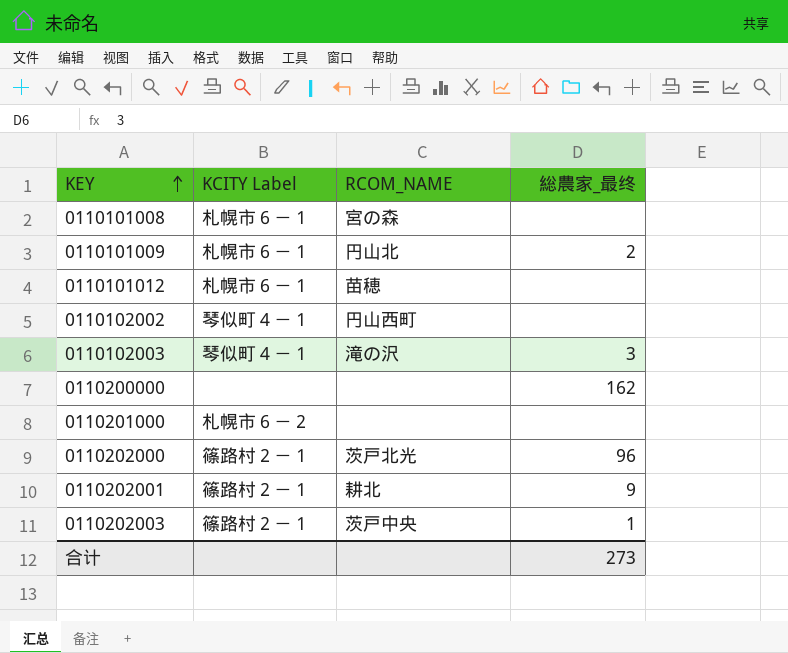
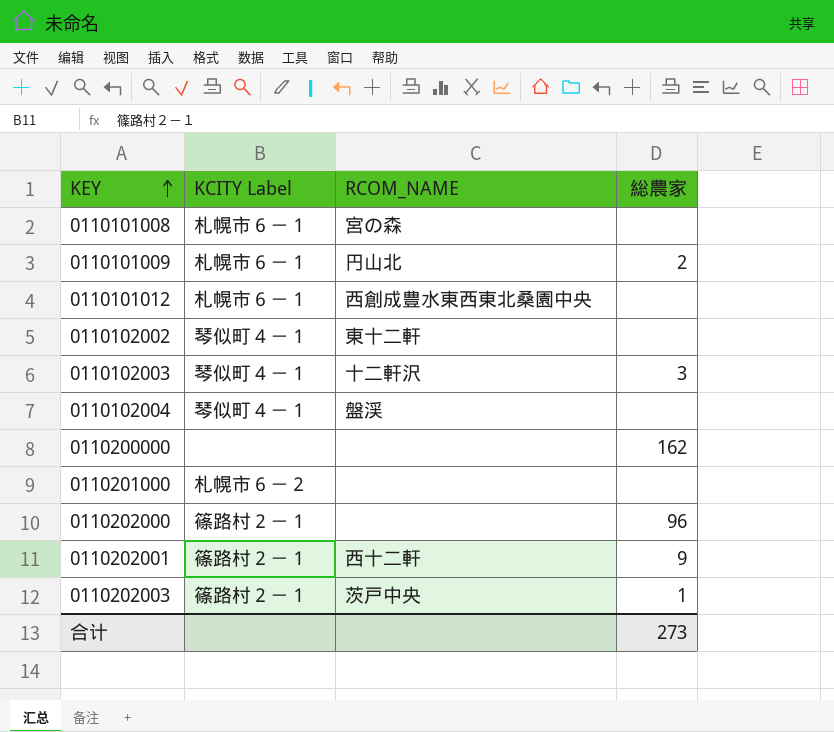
column name: 総農家_最终 -> 総農家
0110101012 | RCOM_NAME: 苗穂 -> 西創成豊水東西東北桑園中央
0110102002 | RCOM_NAME: 円山西町 -> 東十二軒
0110102003 | RCOM_NAME: 滝の沢 -> 十二軒沢
row 0110102004: none -> 琴似町４－１ | 盤渓 | none
0110202000 | RCOM_NAME: 茨戸北光 -> none
0110202001 | RCOM_NAME: 耕北 -> 西十二軒

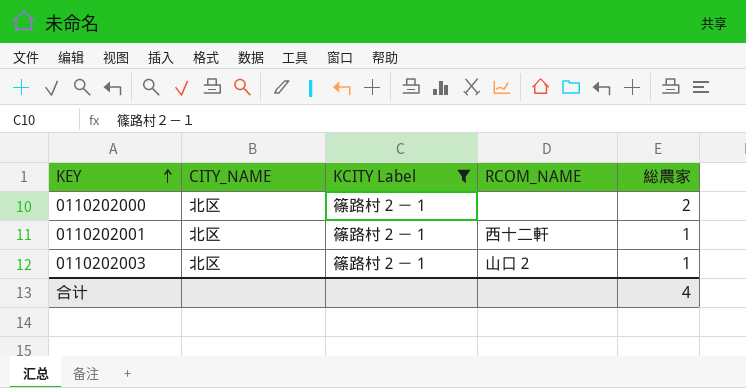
filter: none -> KCITY Label = 篠路村２－１
column CITY_NAME | position: none -> 2
0110202000 | 総農家: 96 -> 2
0110202001 | 総農家: 9 -> 1
0110202003 | RCOM_NAME: 茨戸中央 -> 山口２
合计 | 総農家: 273 -> 4

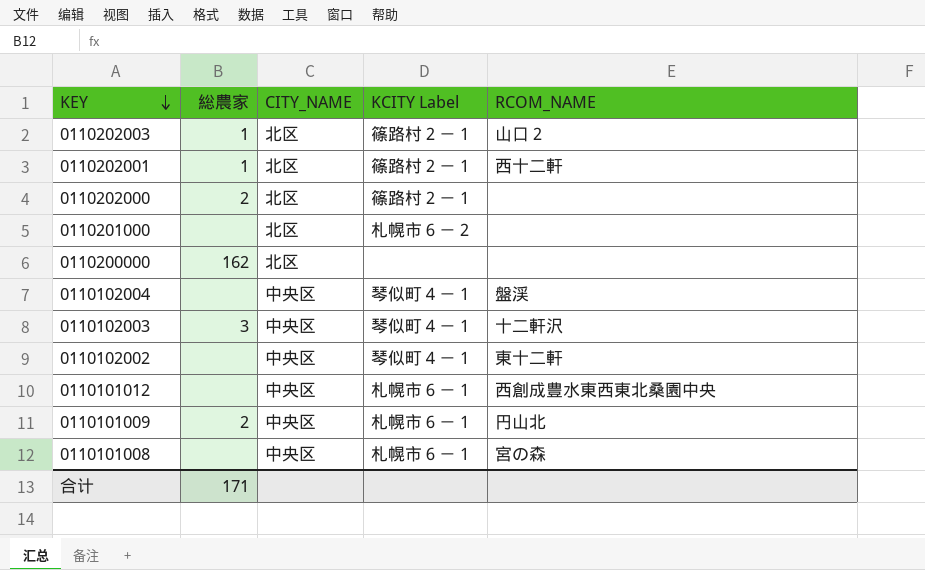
filter: KCITY Label = 篠路村２－１ -> none
row order: KEY ascending -> KEY descending
column 総農家 | position: 5 -> 2
合计 | 総農家: 4 -> 171

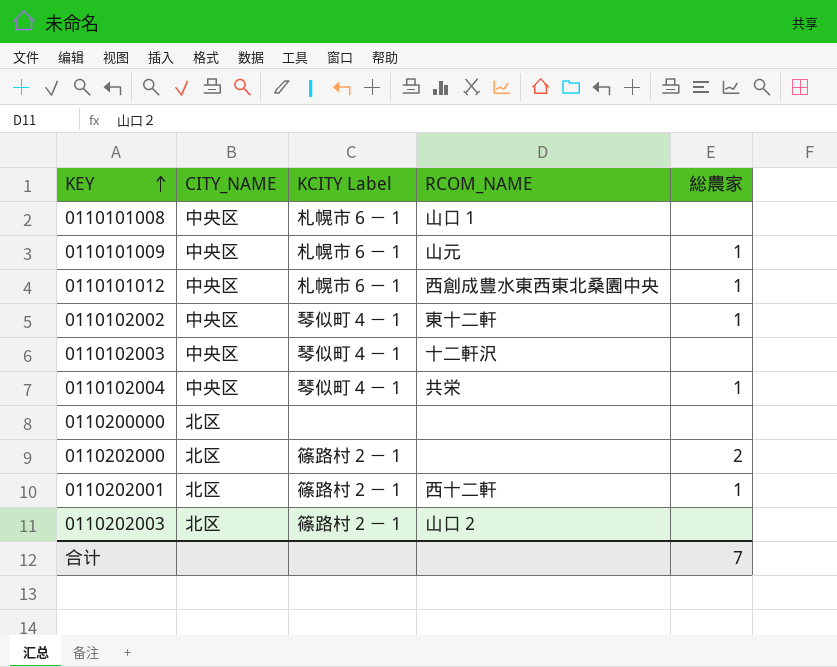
row order: KEY descending -> KEY ascending
column 総農家 | position: 2 -> 5
row 0110201000: none | 北区 | 札幌市６－２ | none -> none
0110101008 | RCOM_NAME: 宮の森 -> 山口１
0110101009 | RCOM_NAME: 円山北 -> 山元
0110101009 | 総農家: 2 -> 1
0110101012 | 総農家: none -> 1
0110102002 | 総農家: none -> 1
0110102003 | 総農家: 3 -> none
0110102004 | RCOM_NAME: 盤渓 -> 共栄
0110102004 | 総農家: none -> 1
0110200000 | 総農家: 162 -> none
0110202003 | 総農家: 1 -> none
合计 | 総農家: 171 -> 7

